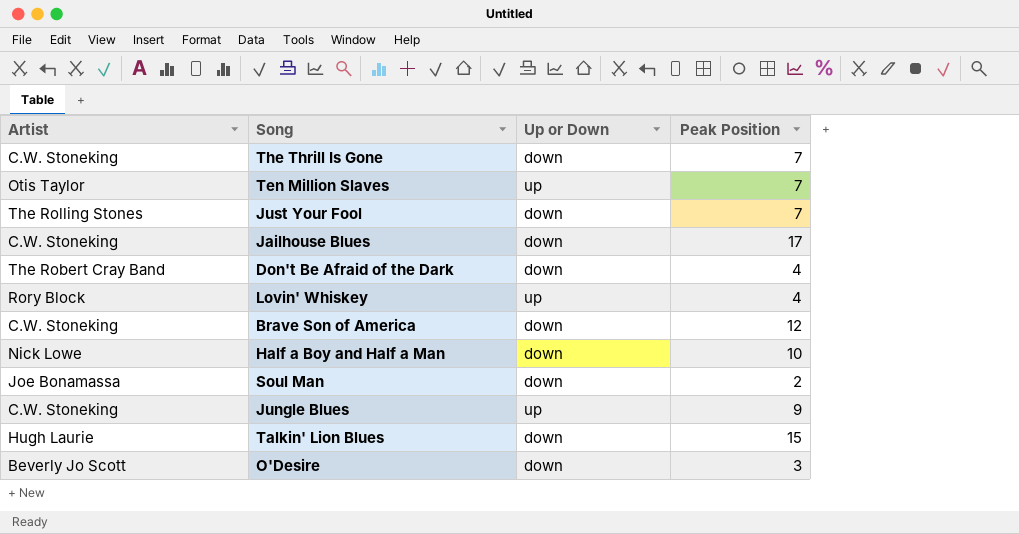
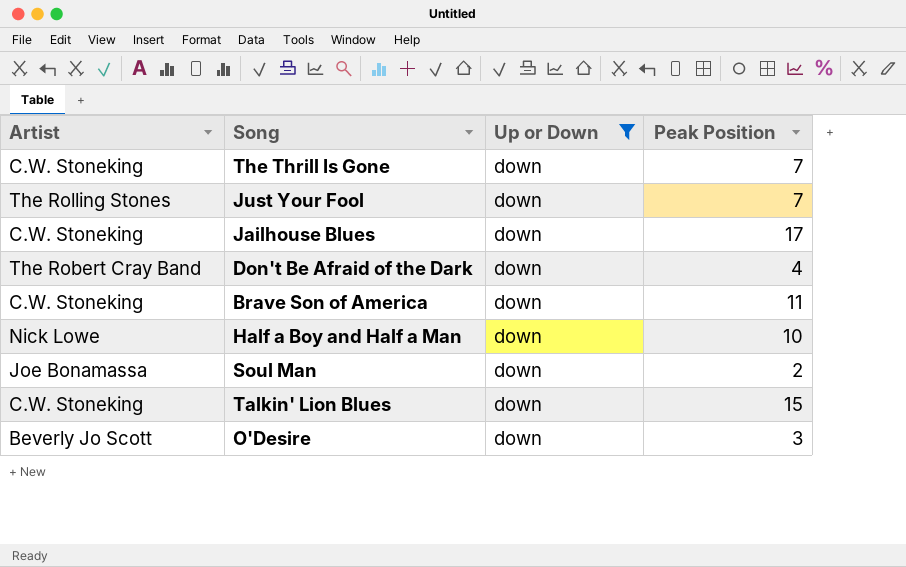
filter: none -> Up or Down = down
Brave Son of America | Peak Position: 12 -> 11
Talkin' Lion Blues | Artist: Hugh Laurie -> C.W. Stoneking

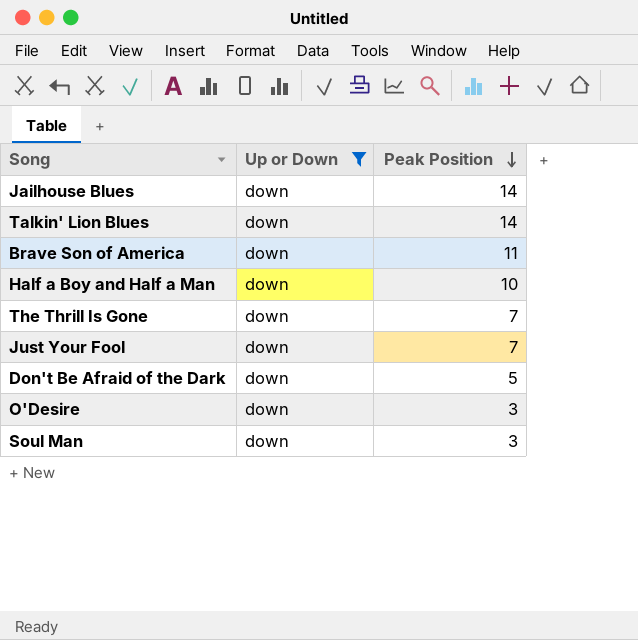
row order: none -> Peak Position descending
column Artist | position: 1 -> none
Jailhouse Blues | Peak Position: 17 -> 14
Talkin' Lion Blues | Peak Position: 15 -> 14
Don't Be Afraid of the Dark | Peak Position: 4 -> 5
Soul Man | Peak Position: 2 -> 3

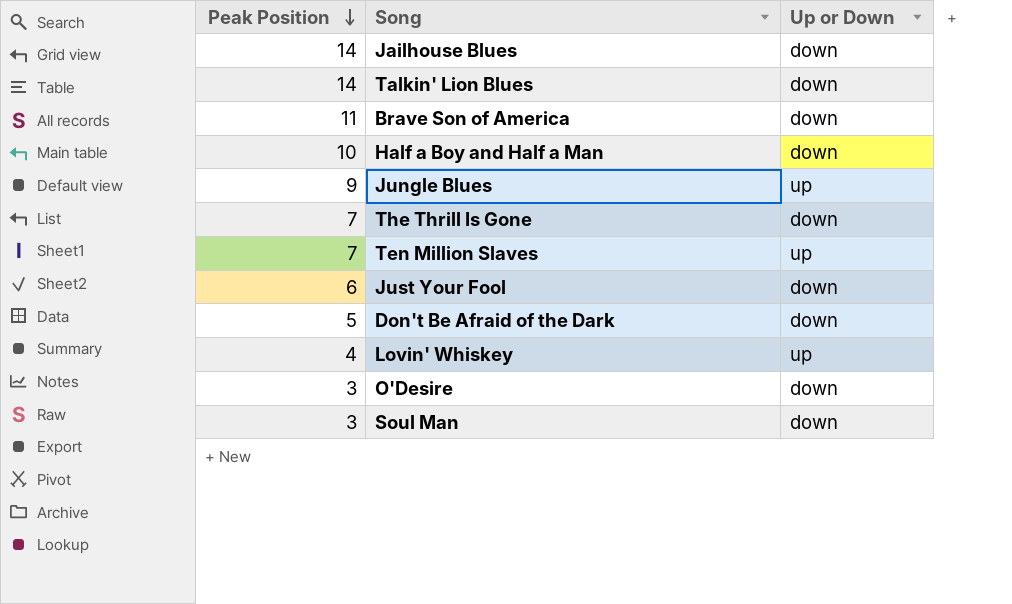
filter: Up or Down = down -> none
column Peak Position | position: 3 -> 1
Just Your Fool | Peak Position: 7 -> 6

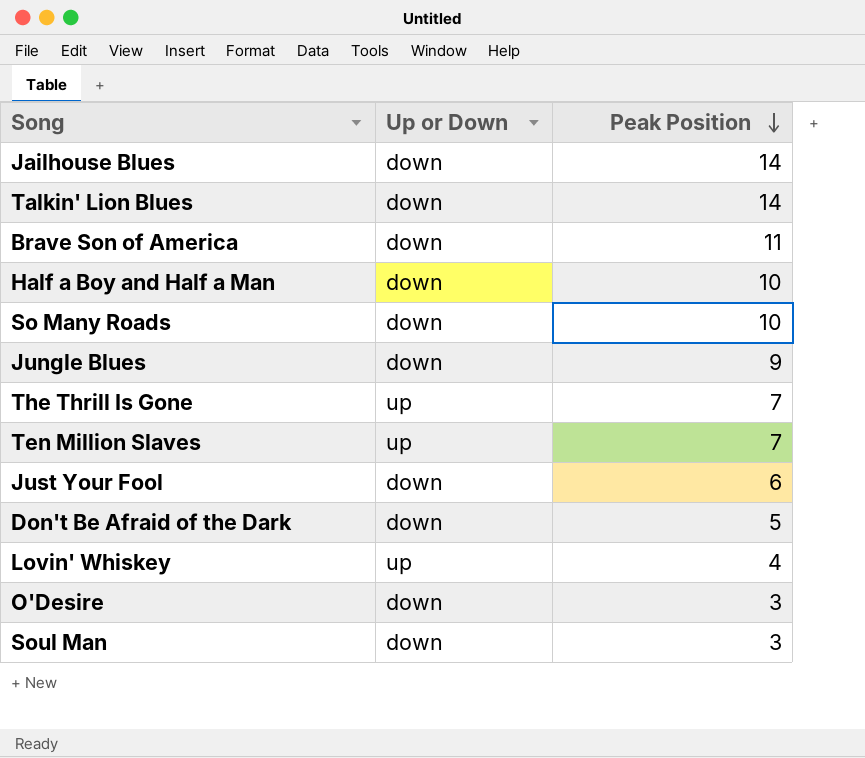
column Peak Position | position: 1 -> 3
row So Many Roads: none -> down | 10
Jungle Blues | Up or Down: up -> down
The Thrill Is Gone | Up or Down: down -> up

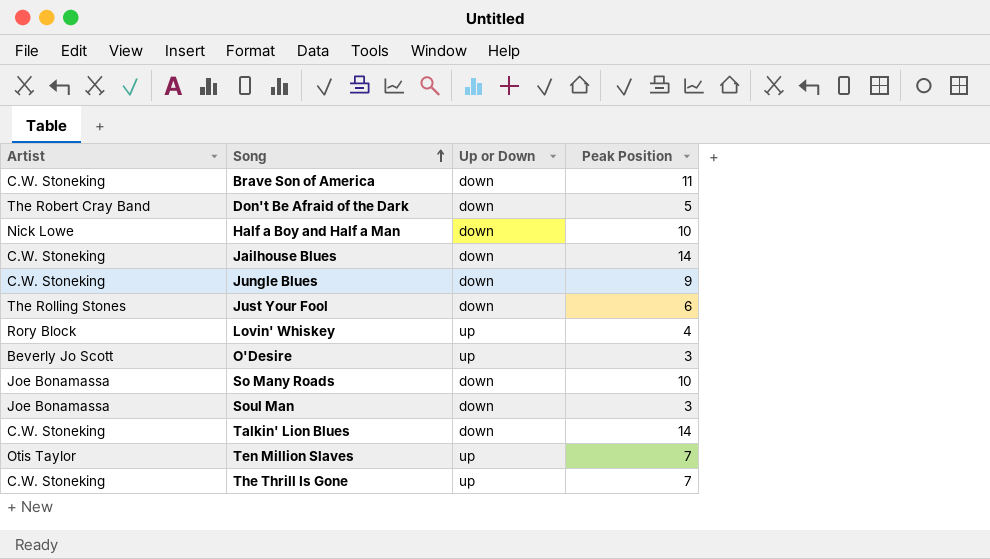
row order: Peak Position descending -> Song ascending
column Artist | position: none -> 1
O'Desire | Up or Down: down -> up

